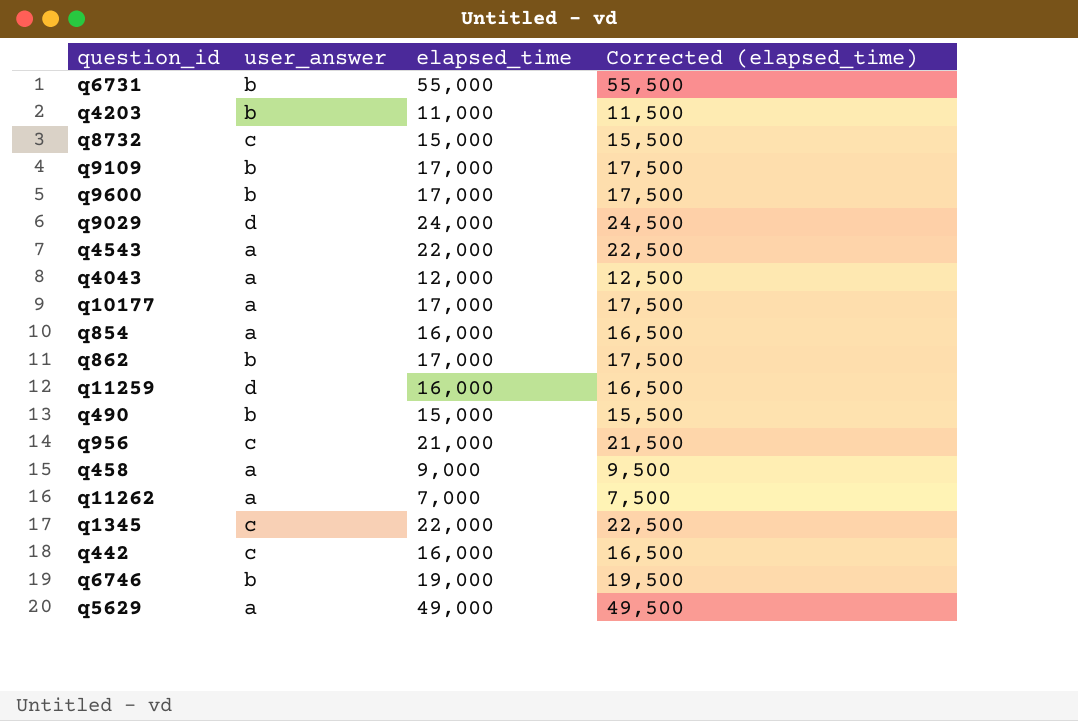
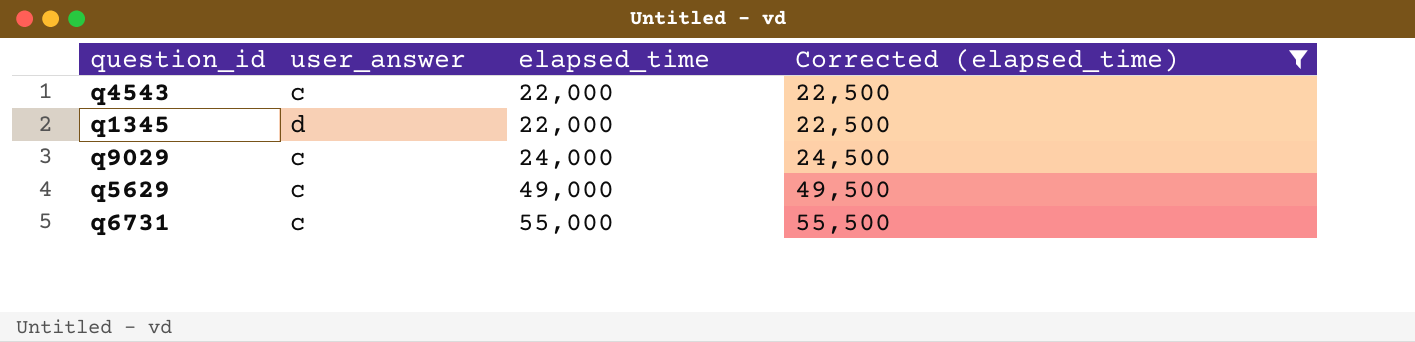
filter: none -> Corrected (elapsed_time) >= 22,500
row order: none -> elapsed_time ascending
q4543 | user_answer: a -> c
q1345 | user_answer: c -> d
q9029 | user_answer: d -> c
q5629 | user_answer: a -> c
q6731 | user_answer: b -> c

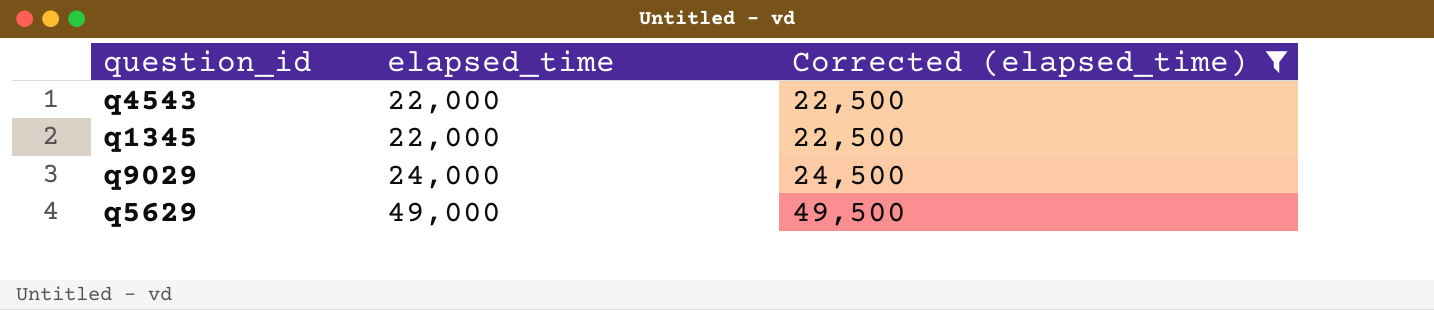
column user_answer | position: 2 -> none
row q6731: c | 55,000 | 55,500 -> none

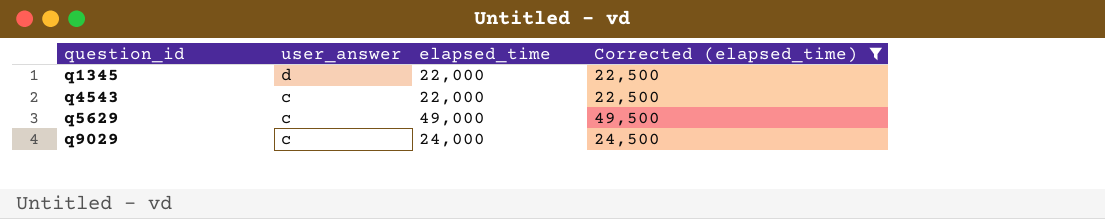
row order: elapsed_time ascending -> question_id ascending
column user_answer | position: none -> 2

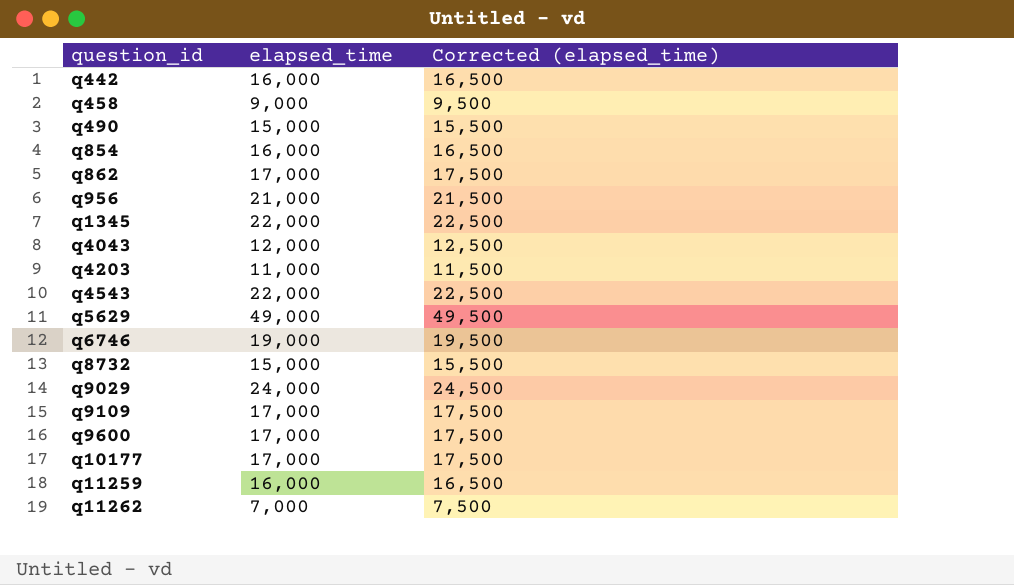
filter: Corrected (elapsed_time) >= 22,500 -> none
column user_answer | position: 2 -> none

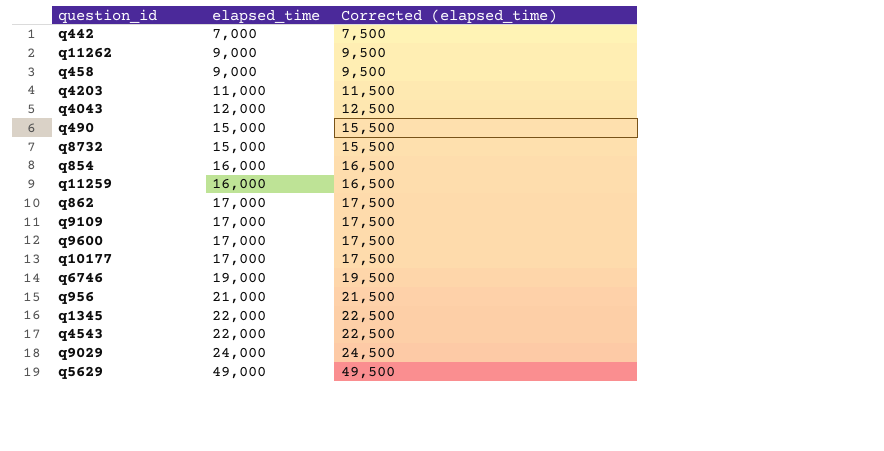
row order: question_id ascending -> elapsed_time ascending
q442 | elapsed_time: 16,000 -> 7,000
q442 | Corrected (elapsed_time): 16,500 -> 7,500
q11262 | elapsed_time: 7,000 -> 9,000
q11262 | Corrected (elapsed_time): 7,500 -> 9,500

